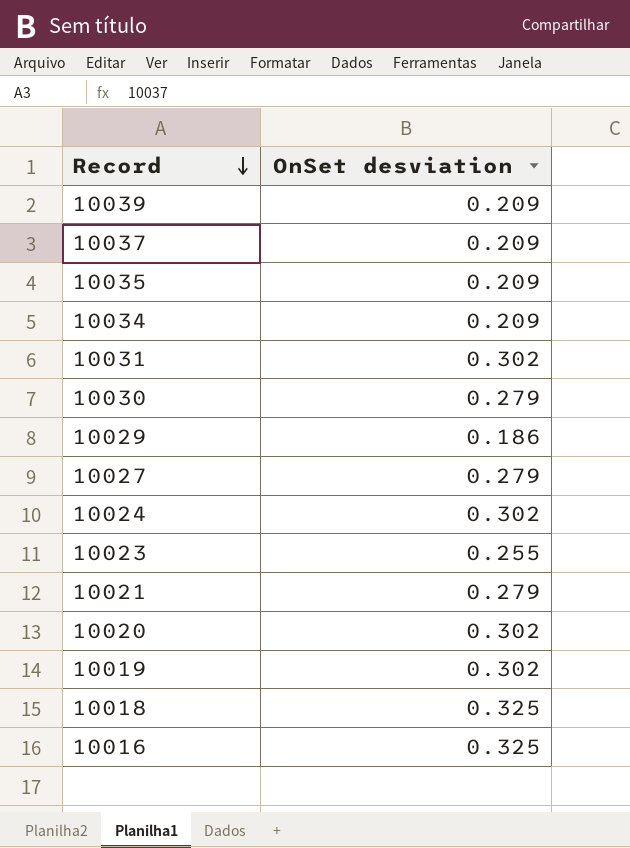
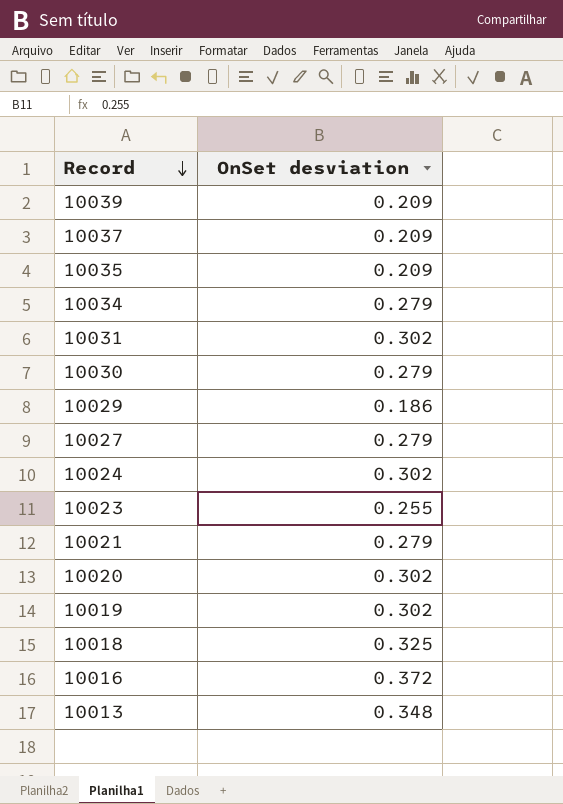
10034 | OnSet desviation: 0.209 -> 0.279
10016 | OnSet desviation: 0.325 -> 0.372
row 10013: none -> 0.348

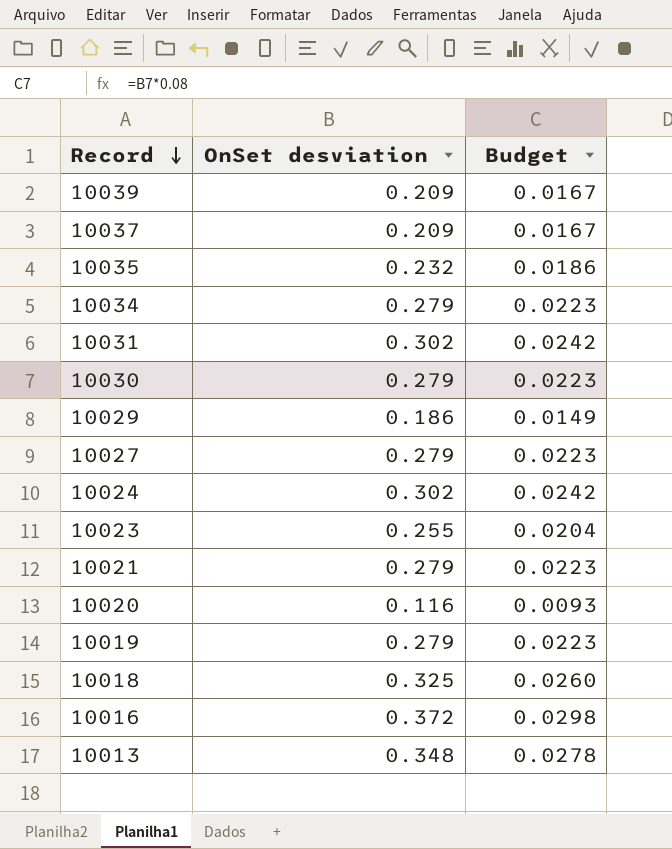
column Budget | formula: none -> [OnSet desviation] * 0.08
10035 | OnSet desviation: 0.209 -> 0.232
10020 | OnSet desviation: 0.302 -> 0.116
10019 | OnSet desviation: 0.302 -> 0.279

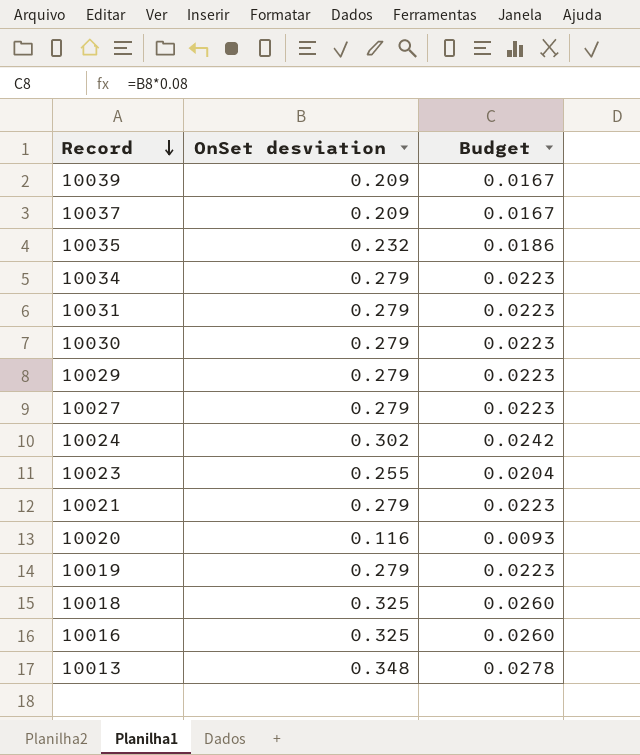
10031 | OnSet desviation: 0.302 -> 0.279
10031 | Budget: 0.0242 -> 0.0223
10029 | OnSet desviation: 0.186 -> 0.279
10029 | Budget: 0.0149 -> 0.0223
10016 | OnSet desviation: 0.372 -> 0.325
10016 | Budget: 0.0298 -> 0.0260

